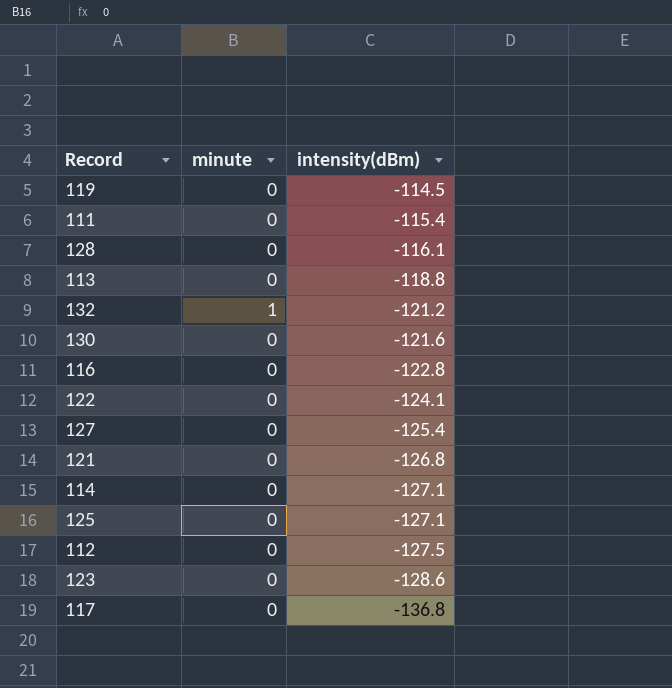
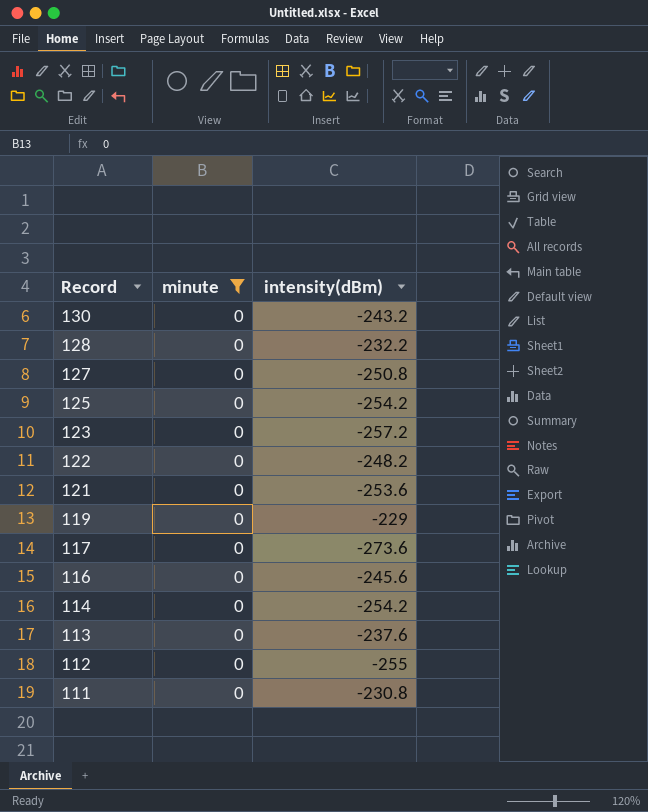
filter: none -> minute = 0
row order: intensity(dBm) descending -> Record descending
130 | intensity(dBm): -121.6 -> -243.2
128 | intensity(dBm): -116.1 -> -232.2
127 | intensity(dBm): -125.4 -> -250.8
125 | intensity(dBm): -127.1 -> -254.2
123 | intensity(dBm): -128.6 -> -257.2
122 | intensity(dBm): -124.1 -> -248.2
121 | intensity(dBm): -126.8 -> -253.6
119 | intensity(dBm): -114.5 -> -229
117 | intensity(dBm): -136.8 -> -273.6
116 | intensity(dBm): -122.8 -> -245.6
114 | intensity(dBm): -127.1 -> -254.2
113 | intensity(dBm): -118.8 -> -237.6
112 | intensity(dBm): -127.5 -> -255
111 | intensity(dBm): -115.4 -> -230.8

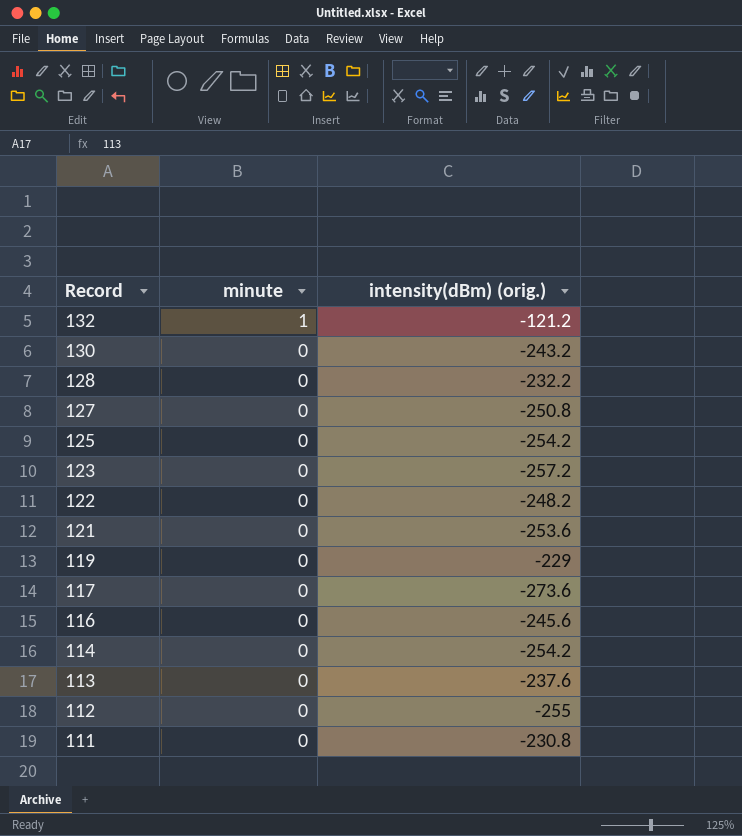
filter: minute = 0 -> none
column name: intensity(dBm) -> intensity(dBm) (orig.)

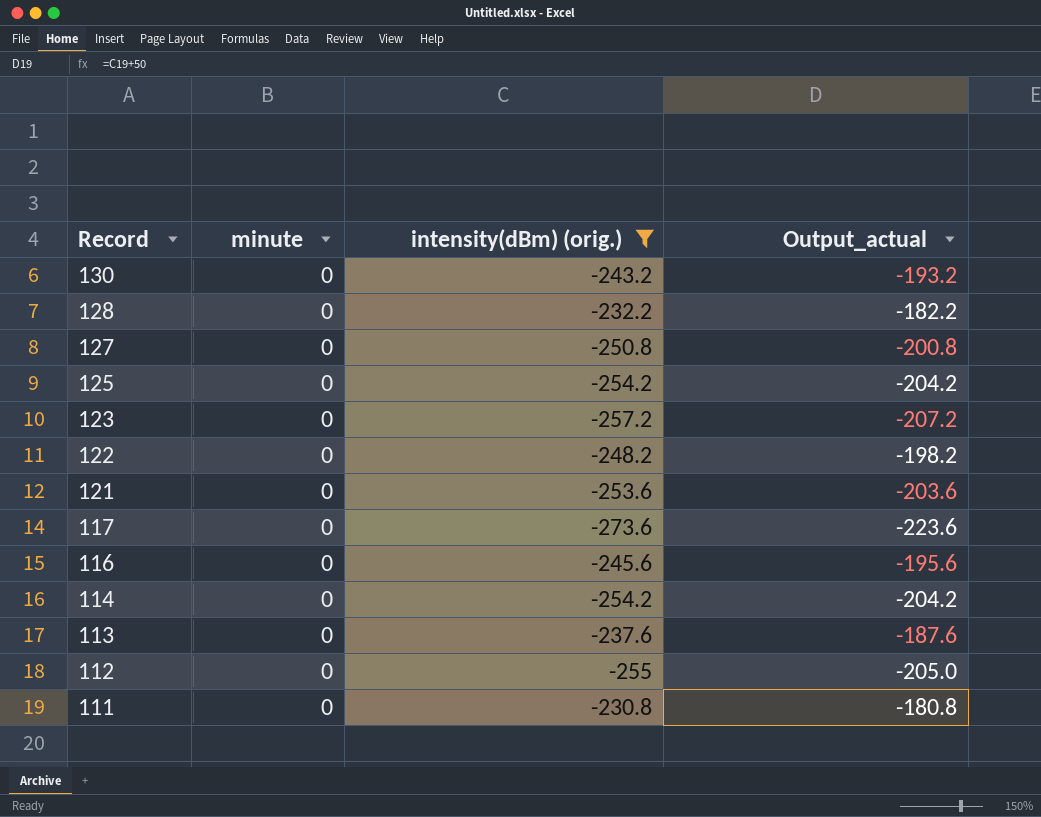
filter: none -> intensity(dBm) (orig.) <= -230.8
column Output_actual | formula: none -> [intensity(dBm) (orig.)] + 50

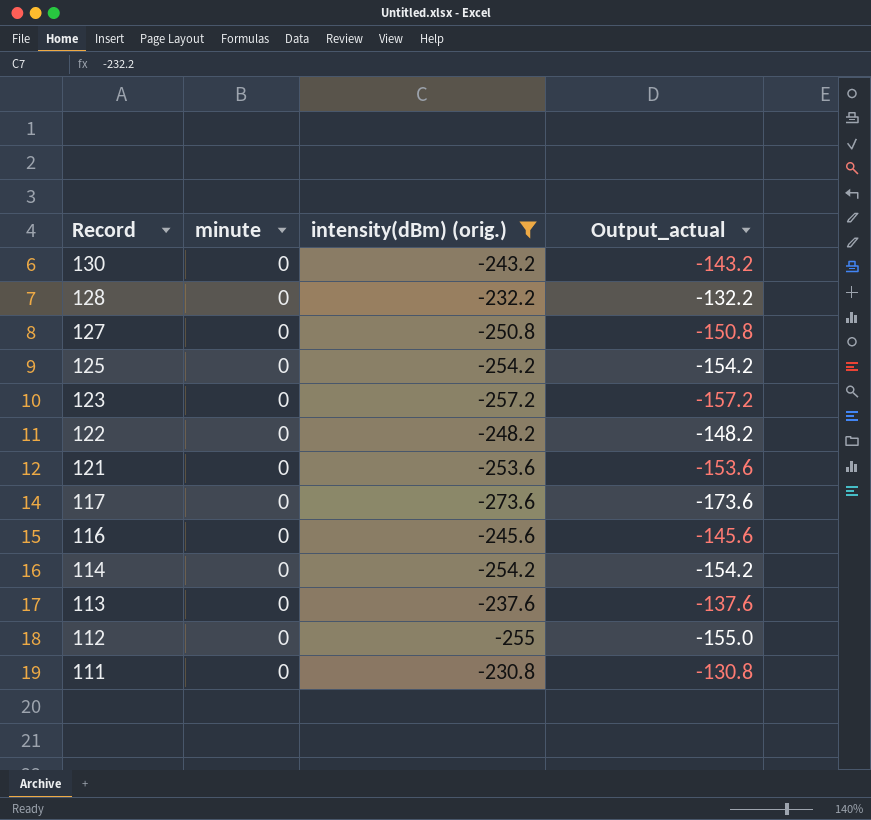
column Output_actual | formula: [intensity(dBm) (orig.)] + 50 -> [intensity(dBm) (orig.)] + 100

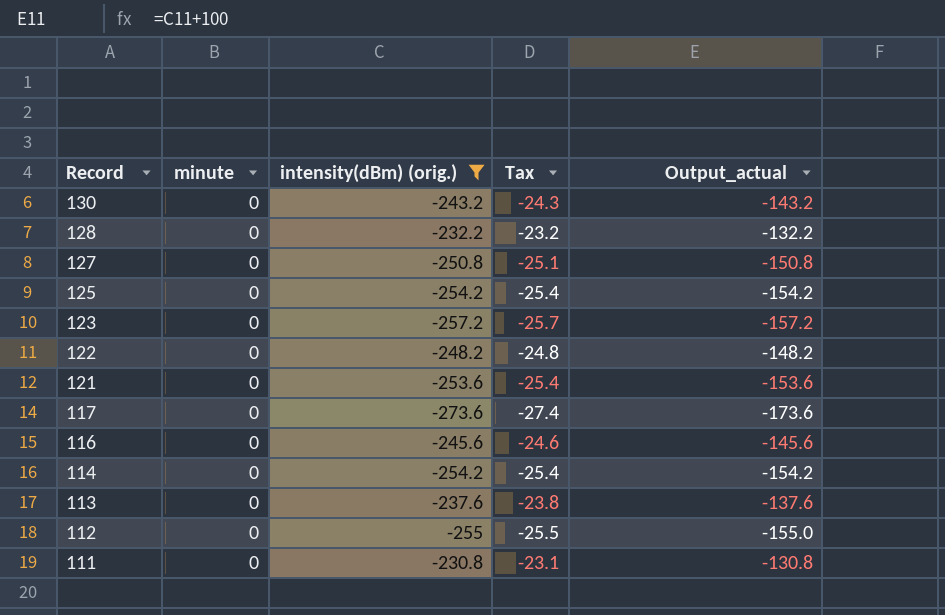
column Tax | formula: none -> [intensity(dBm) (orig.)] * 0.1

